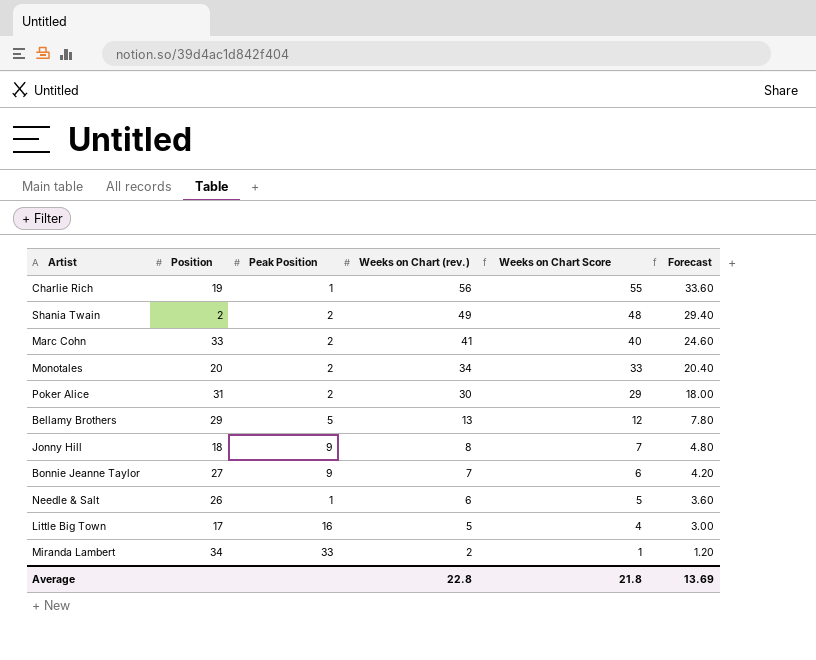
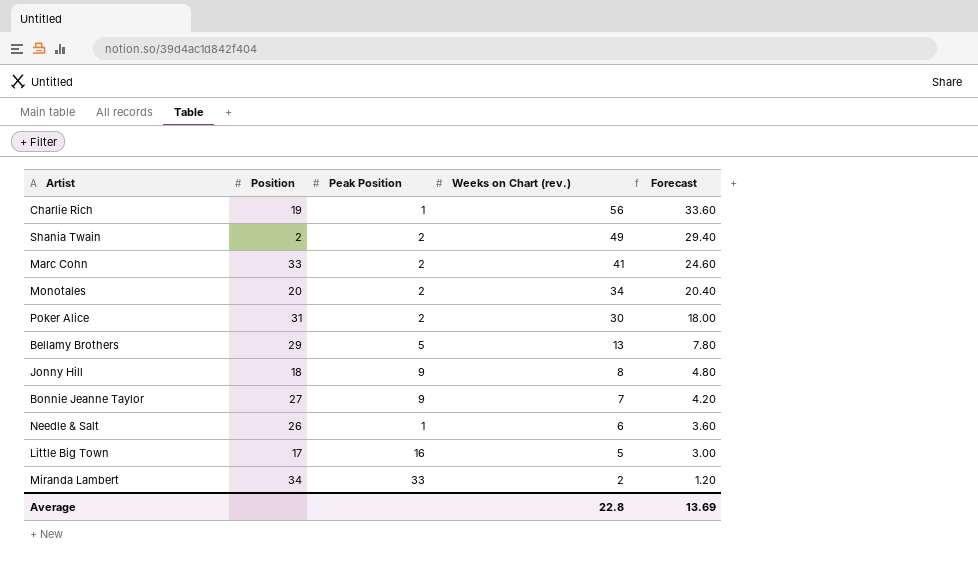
column Weeks on Chart Score | formula: [Weeks on Chart (rev.)] - 1 -> none

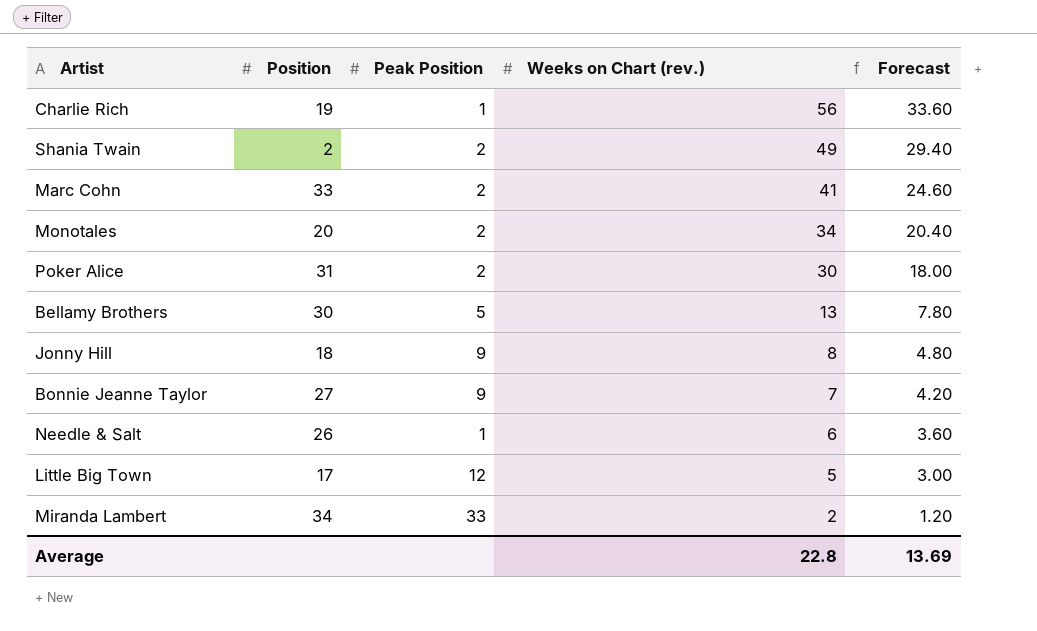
Bellamy Brothers | Position: 29 -> 30
Little Big Town | Peak Position: 16 -> 12

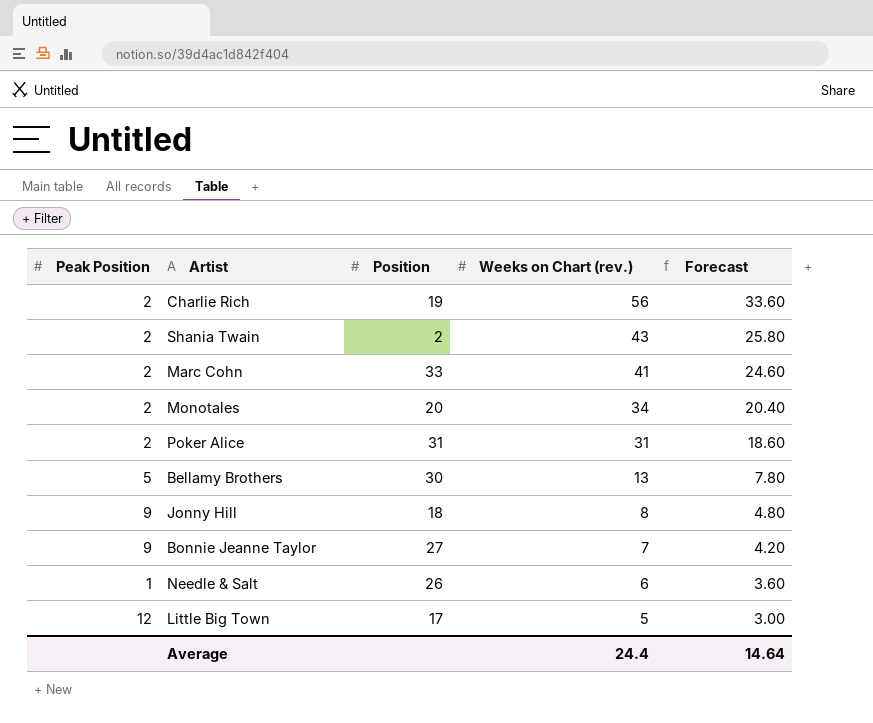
column Peak Position | position: 3 -> 1
row Miranda Lambert: 34 | 33 | 2 | 1.20 -> none
Charlie Rich | Peak Position: 1 -> 2
Shania Twain | Weeks on Chart (rev.): 49 -> 43
Shania Twain | Forecast: 29.40 -> 25.80
Poker Alice | Weeks on Chart (rev.): 30 -> 31
Poker Alice | Forecast: 18.00 -> 18.60
Average | Weeks on Chart (rev.): 22.8 -> 24.4
Average | Forecast: 13.69 -> 14.64

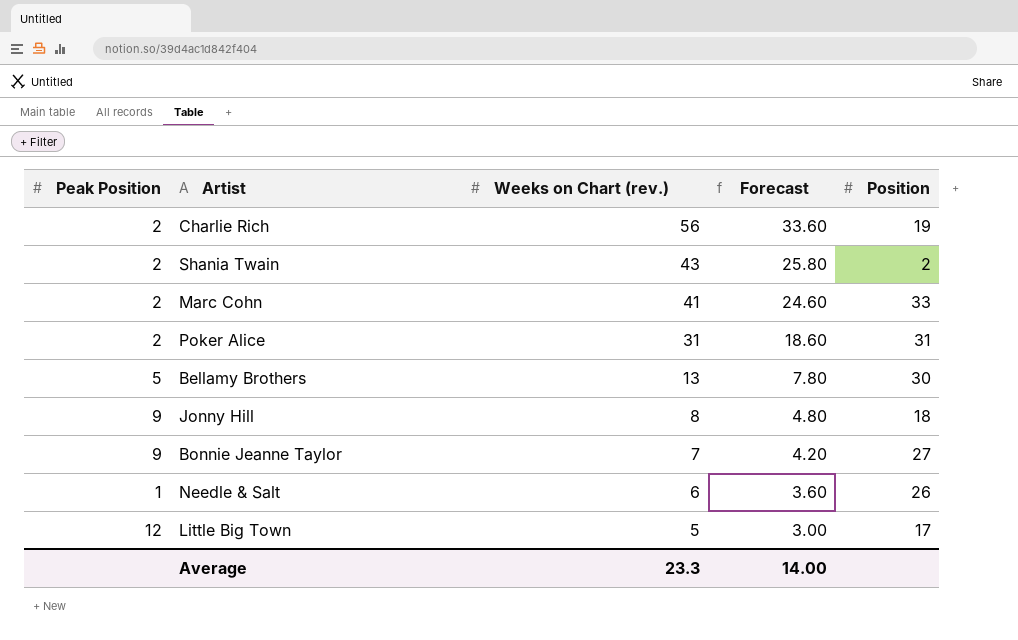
column Position | position: 3 -> 5
row Monotales: 2 | 20 | 34 | 20.40 -> none
Average | Weeks on Chart (rev.): 24.4 -> 23.3
Average | Forecast: 14.64 -> 14.00

